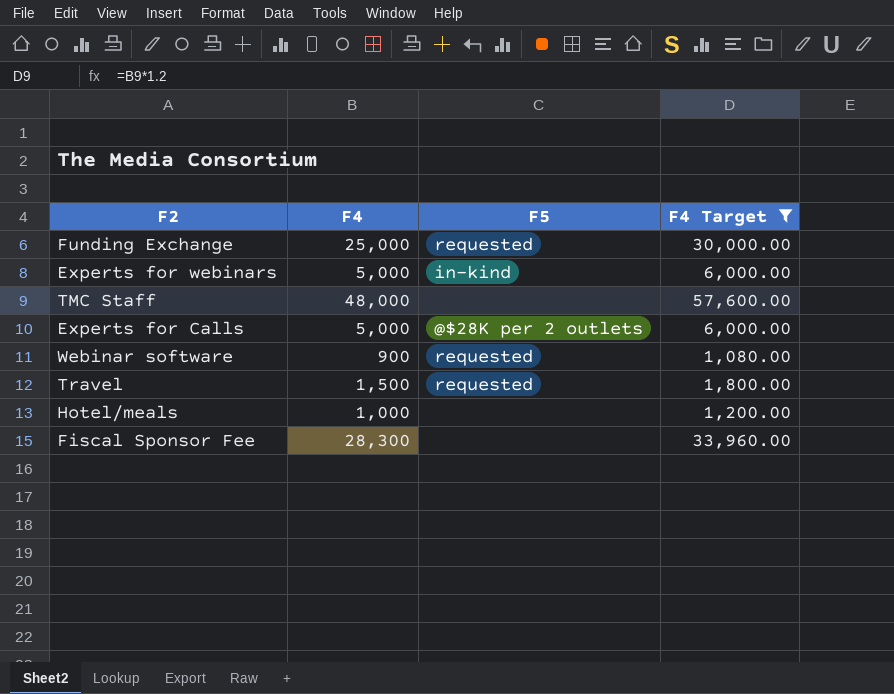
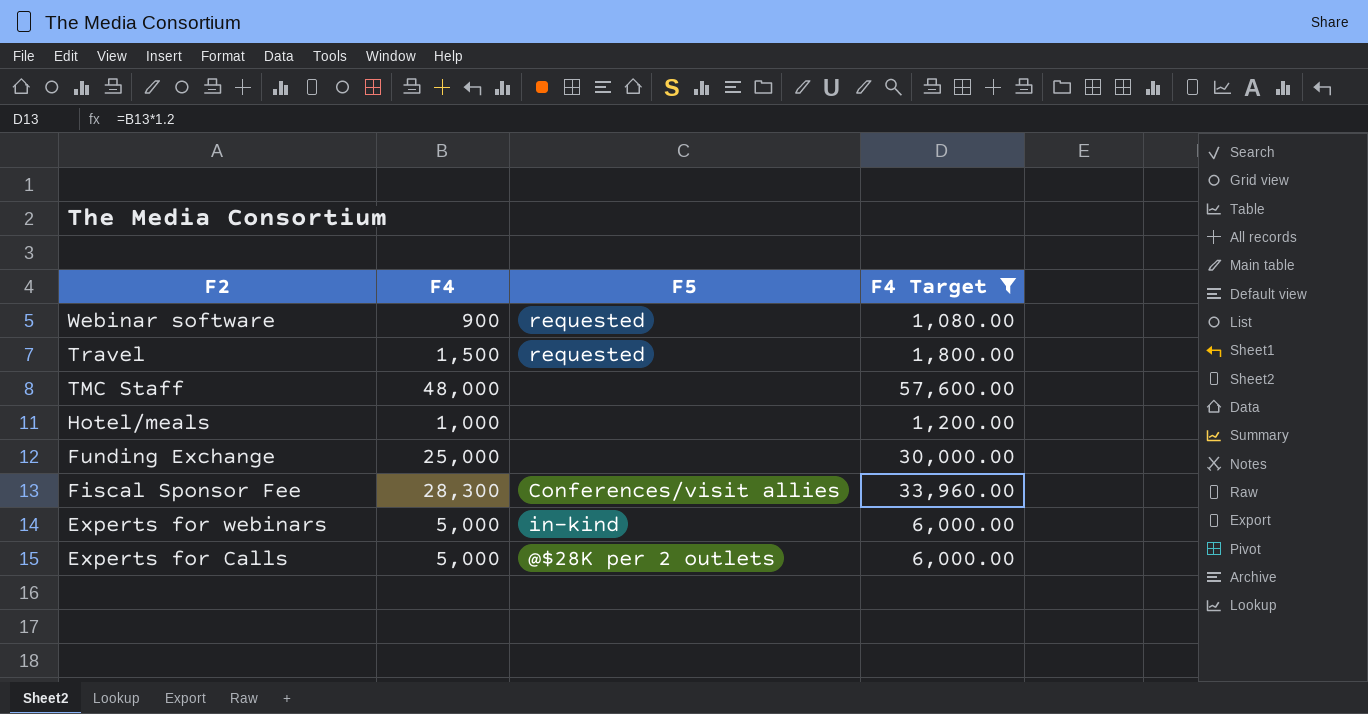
row order: none -> F2 descending
Funding Exchange | F5: requested -> none
Fiscal Sponsor Fee | F5: none -> Conferences/visit allies

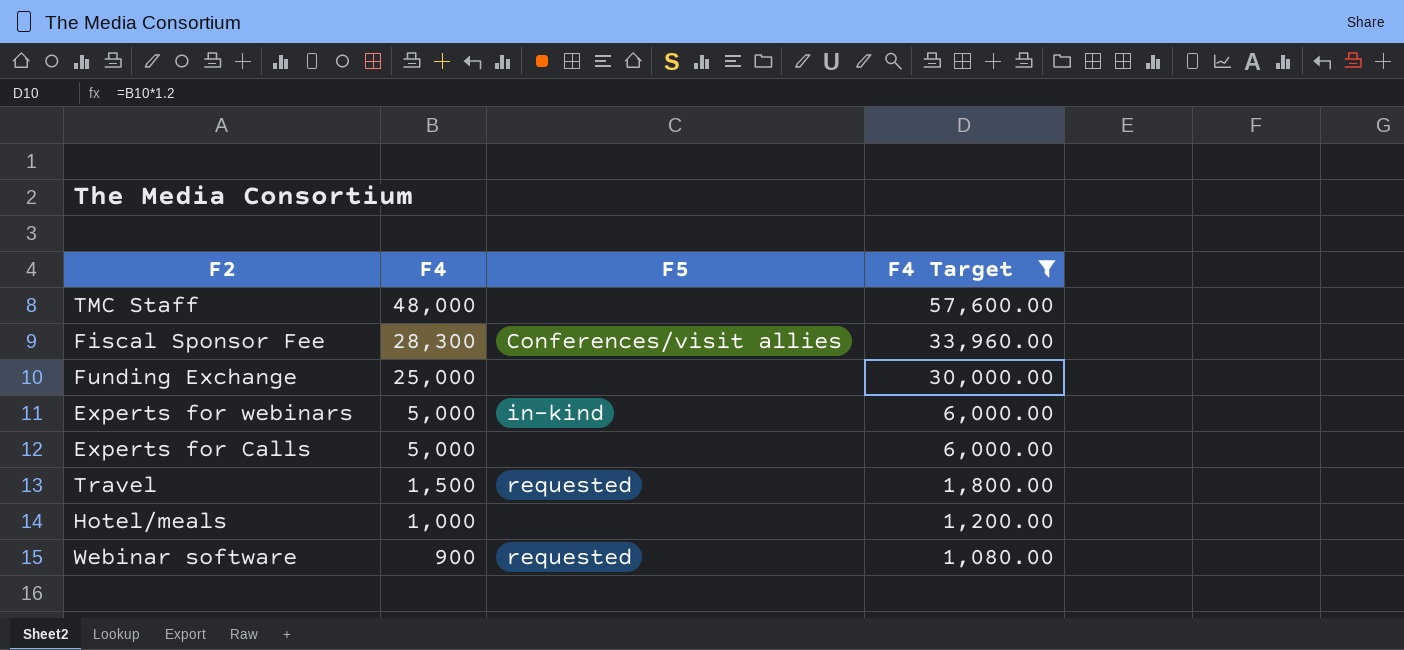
row order: F2 descending -> F4 descending
Experts for Calls | F5: @$28K per 2 outlets -> none

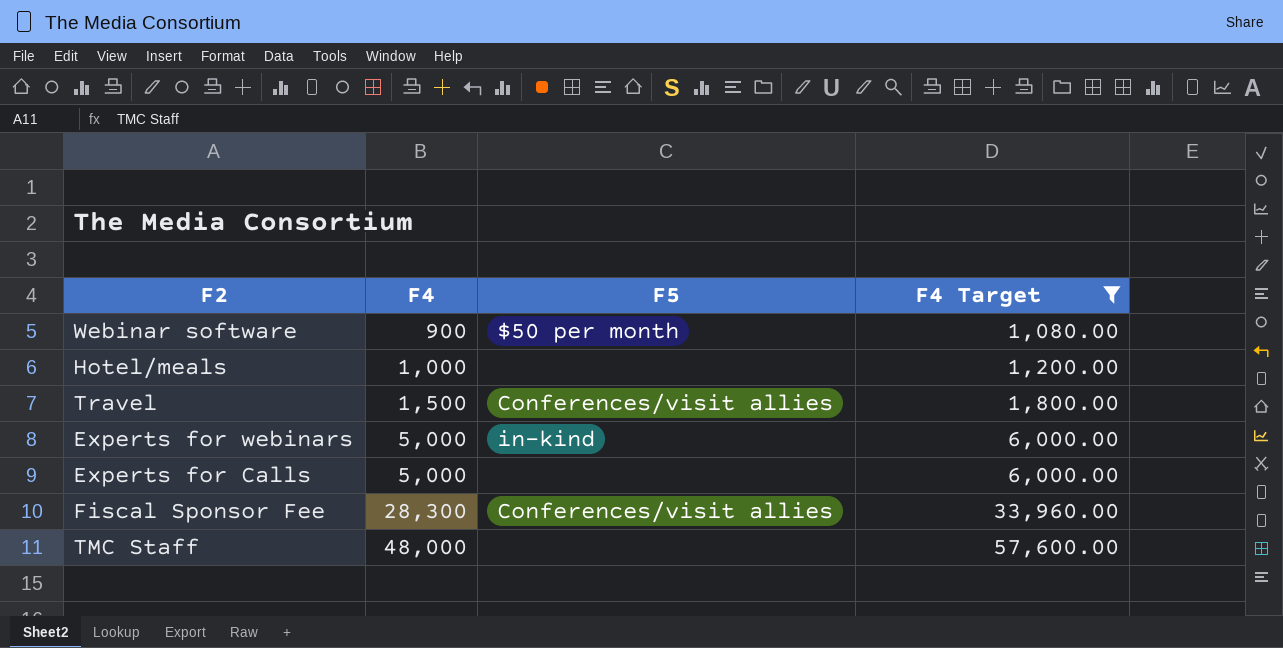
row order: F4 descending -> F4 ascending
row Funding Exchange: 25,000 | none | 30,000.00 -> none
Webinar software | F5: requested -> $50 per month
Travel | F5: requested -> Conferences/visit allies

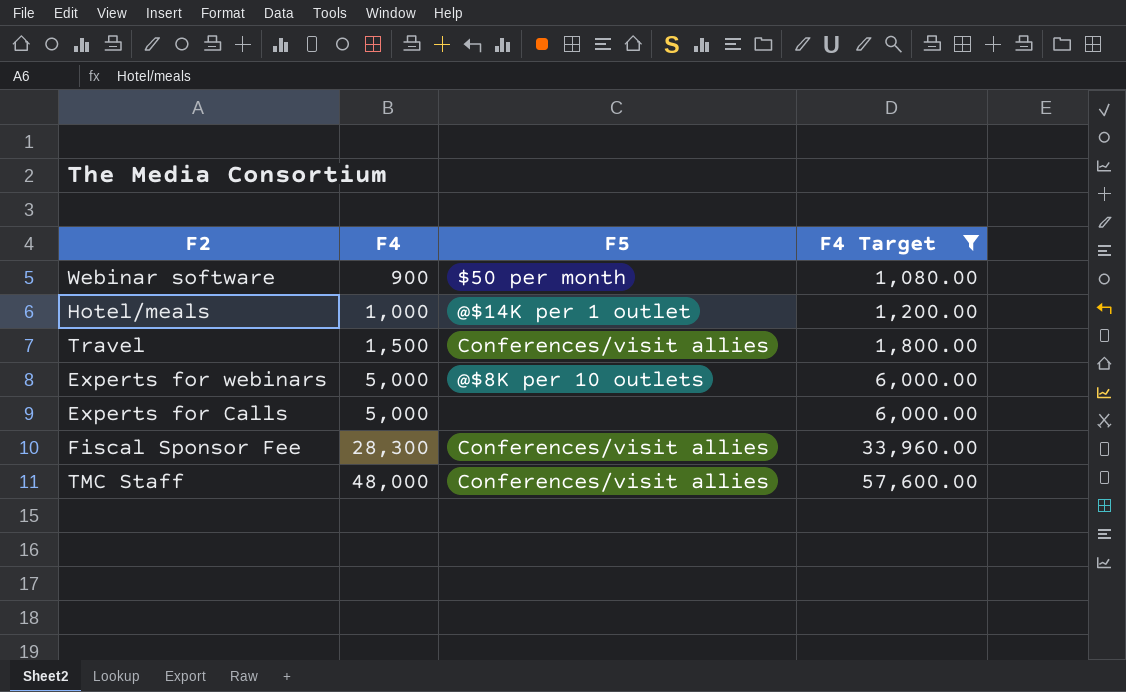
Hotel/meals | F5: none -> @$14K per 1 outlet
Experts for webinars | F5: in-kind -> @$8K per 10 outlets
TMC Staff | F5: none -> Conferences/visit allies

